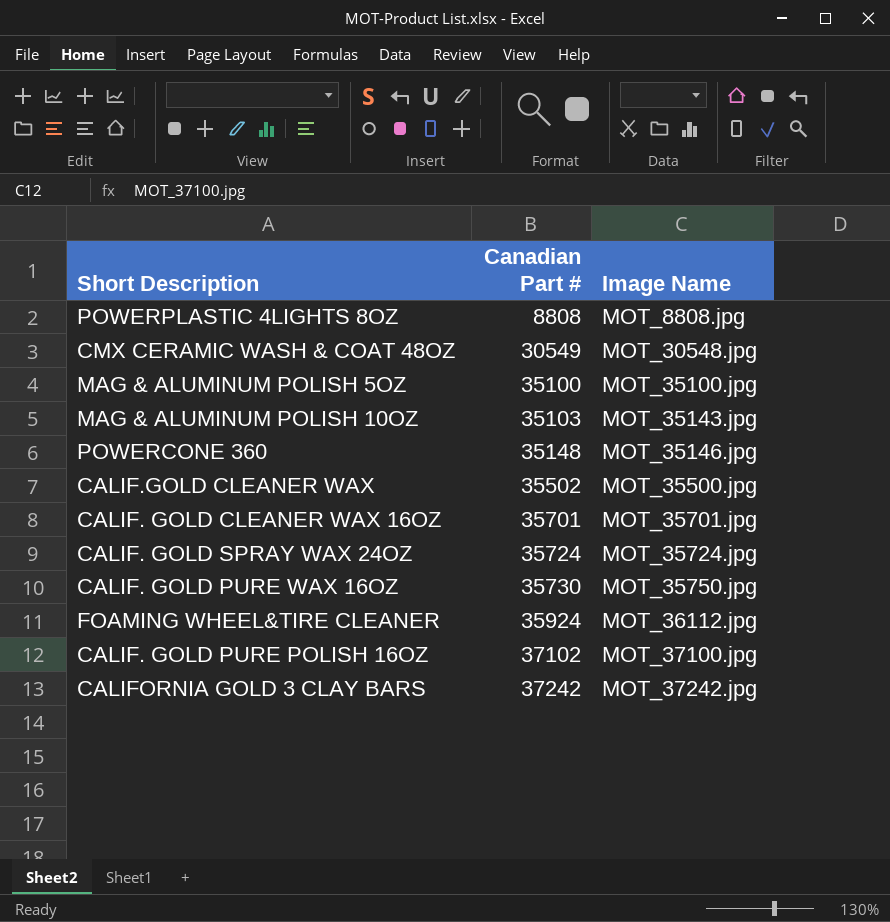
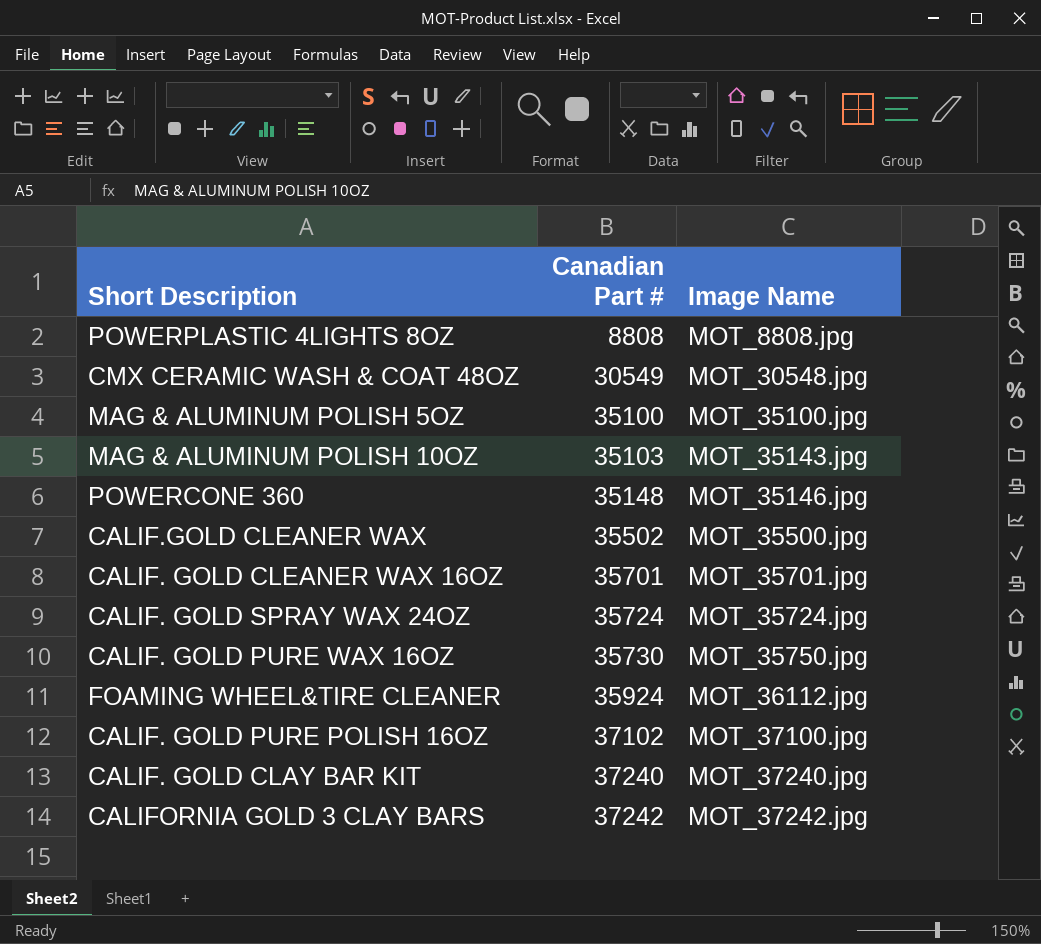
row CALIF. GOLD CLAY BAR KIT: none -> 37240 | MOT_37240.jpg

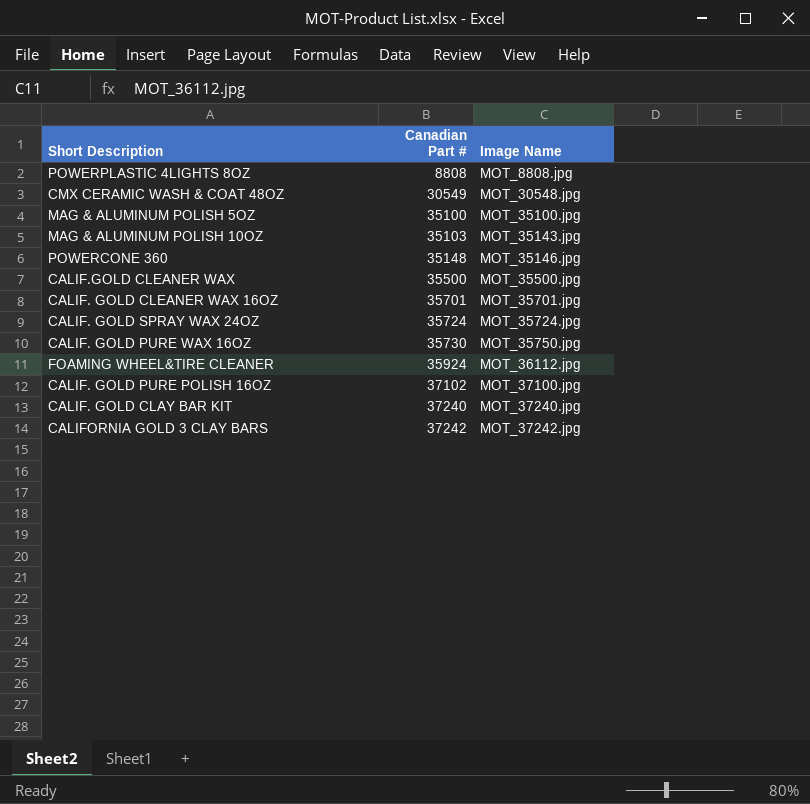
CALIF.GOLD CLEANER WAX | Canadian Part #: 35502 -> 35500

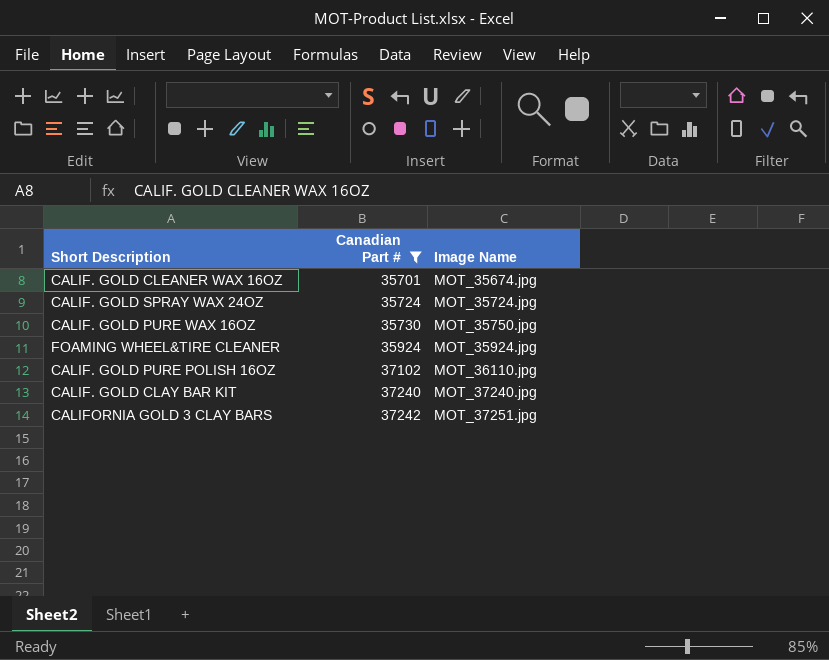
filter: none -> Canadian Part # >= 35701
CALIF. GOLD CLEANER WAX 16OZ | Image Name: MOT_35701.jpg -> MOT_35674.jpg
FOAMING WHEEL&TIRE CLEANER | Image Name: MOT_36112.jpg -> MOT_35924.jpg
CALIF. GOLD PURE POLISH 16OZ | Image Name: MOT_37100.jpg -> MOT_36110.jpg
CALIFORNIA GOLD 3 CLAY BARS | Image Name: MOT_37242.jpg -> MOT_37251.jpg

